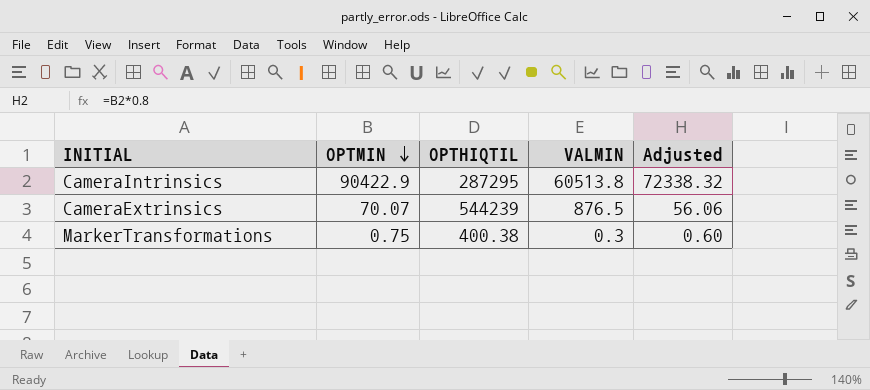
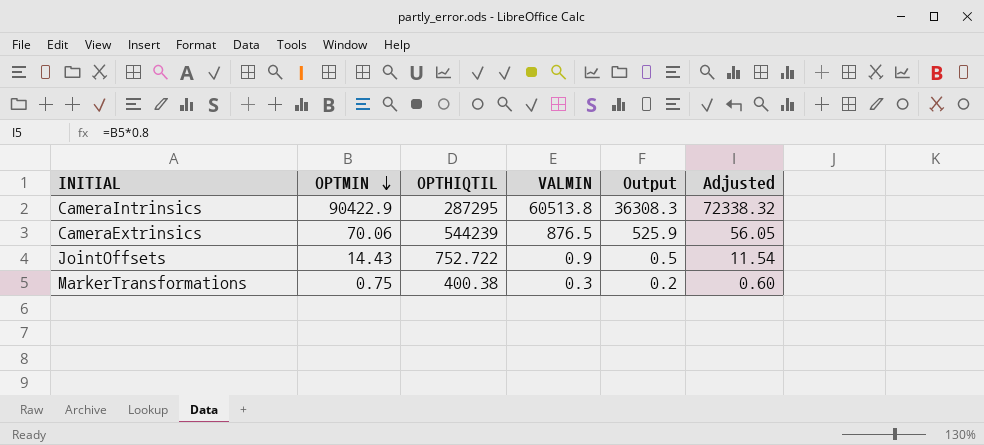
column Output | formula: none -> [VALMIN] * 0.6
CameraExtrinsics | OPTMIN: 70.07 -> 70.06
CameraExtrinsics | Adjusted: 56.06 -> 56.05
row JointOffsets: none -> 14.43 | 752.722 | 0.9 | 0.5 | 11.54

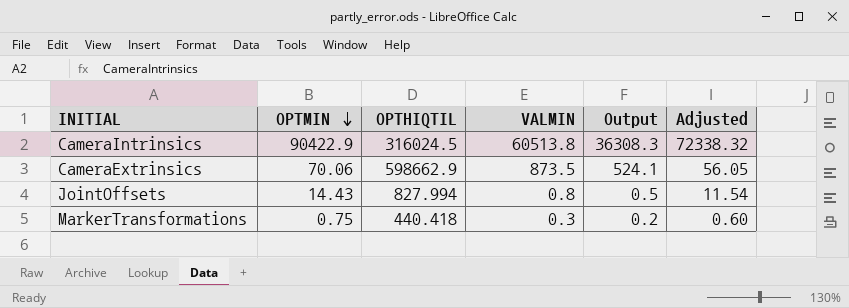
CameraIntrinsics | OPTHIQTIL: 287295 -> 316024.5
CameraExtrinsics | OPTHIQTIL: 544239 -> 598662.9
CameraExtrinsics | VALMIN: 876.5 -> 873.5
CameraExtrinsics | Output: 525.9 -> 524.1
JointOffsets | OPTHIQTIL: 752.722 -> 827.994
JointOffsets | VALMIN: 0.9 -> 0.8
MarkerTransformations | OPTHIQTIL: 400.38 -> 440.418

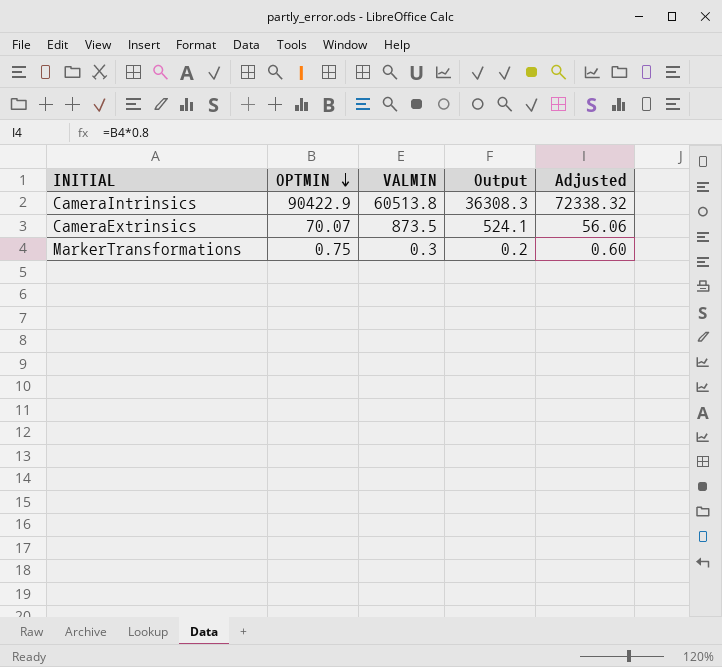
column OPTHIQTIL | position: 3 -> none
row JointOffsets: 14.43 | 827.994 | 0.8 | 0.5 | 11.54 -> none
CameraExtrinsics | OPTMIN: 70.06 -> 70.07
CameraExtrinsics | Adjusted: 56.05 -> 56.06

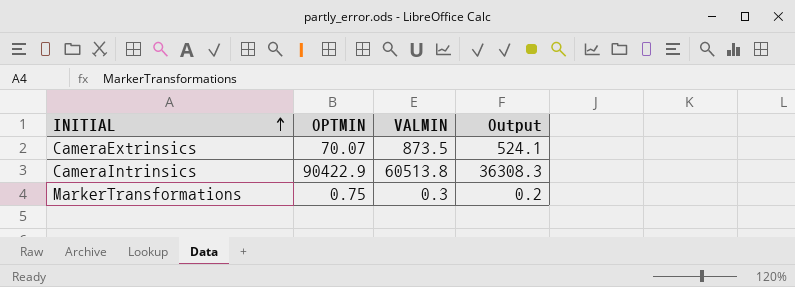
row order: OPTMIN descending -> INITIAL ascending
column Adjusted | formula: [OPTMIN] * 0.8 -> none

